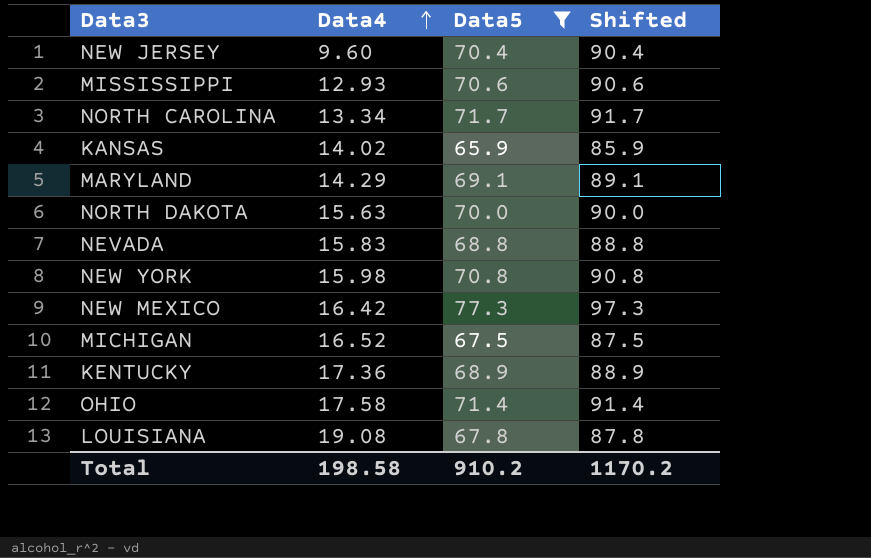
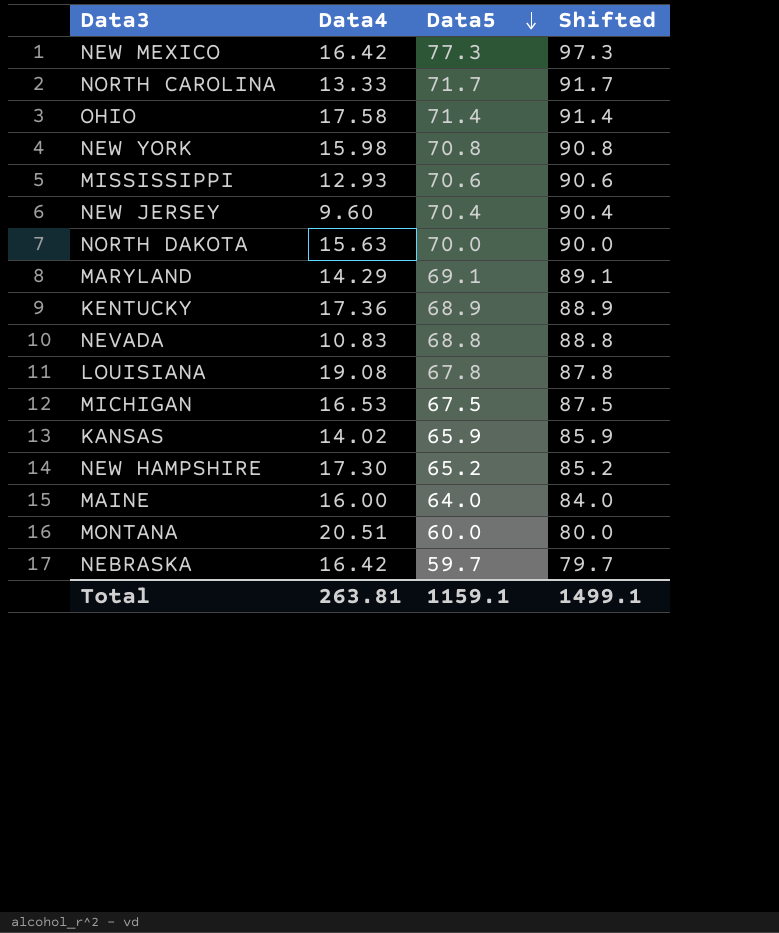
filter: Data5 >= 65.9 -> none
row order: Data4 ascending -> Data5 descending
NORTH CAROLINA | Data4: 13.34 -> 13.33
NEVADA | Data4: 15.83 -> 10.83
MICHIGAN | Data4: 16.52 -> 16.53
Total | Data4: 198.58 -> 263.81
Total | Data5: 910.2 -> 1159.1
Total | Shifted: 1170.2 -> 1499.1

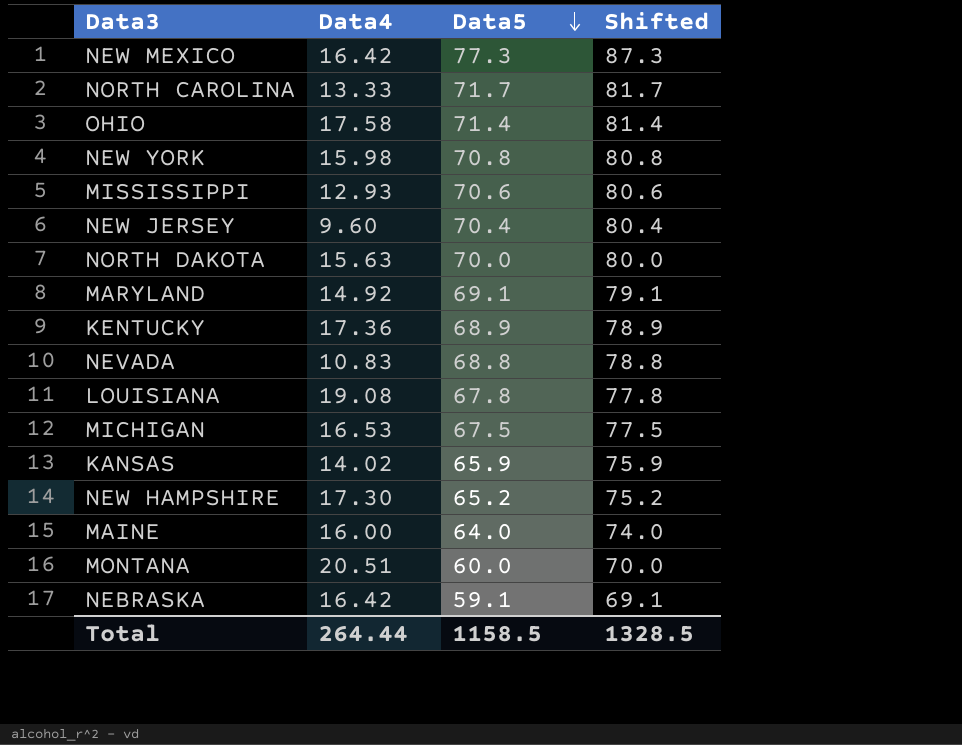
column Shifted | formula: [Data5] + 20 -> [Data5] + 10
MARYLAND | Data4: 14.29 -> 14.92
NEBRASKA | Data5: 59.7 -> 59.1
Total | Data4: 263.81 -> 264.44
Total | Data5: 1159.1 -> 1158.5
Total | Shifted: 1499.1 -> 1328.5

